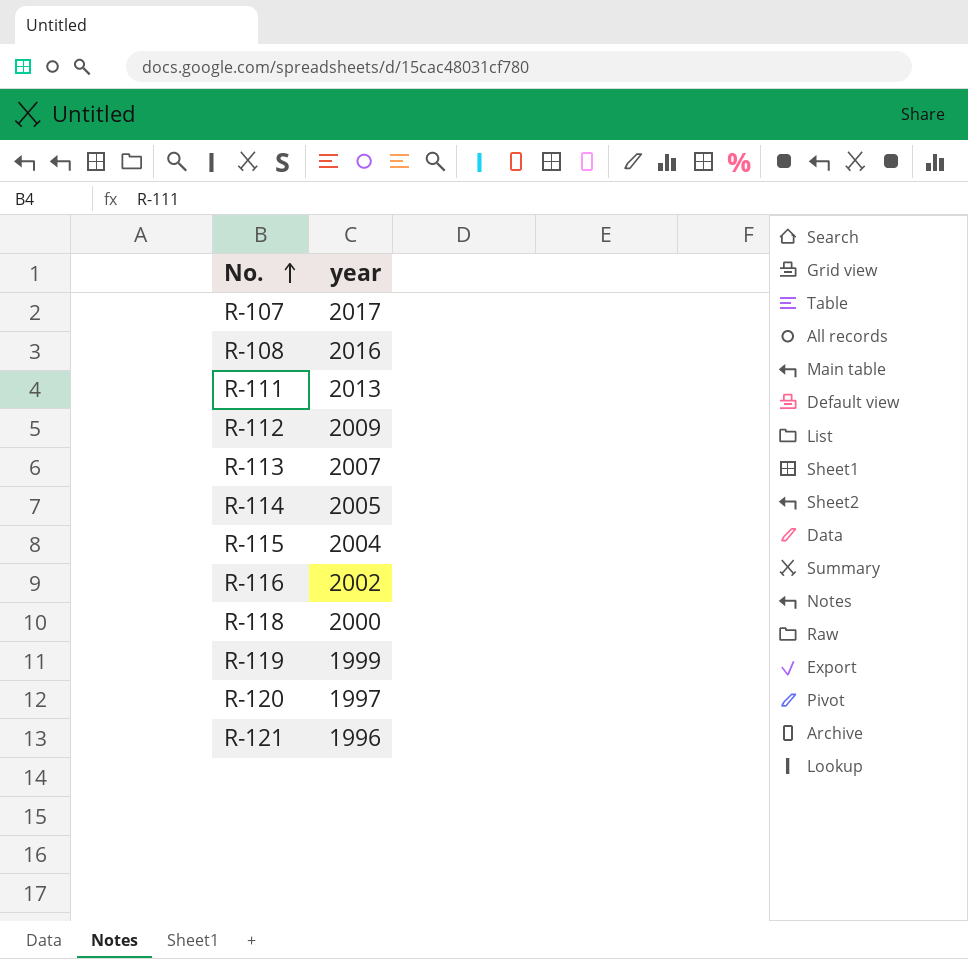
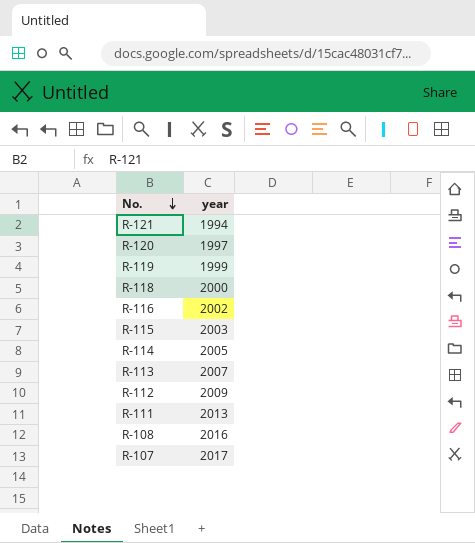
row order: No. ascending -> No. descending
R-121 | year: 1996 -> 1994
R-115 | year: 2004 -> 2003

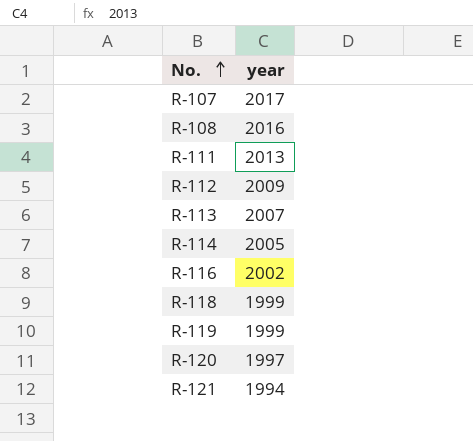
row order: No. descending -> No. ascending
row R-115: 2003 -> none
R-118 | year: 2000 -> 1999

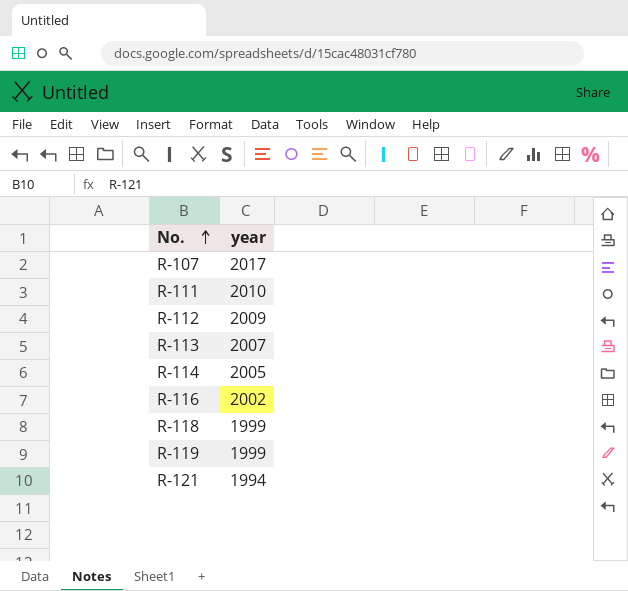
row R-108: 2016 -> none
row R-120: 1997 -> none
R-111 | year: 2013 -> 2010

